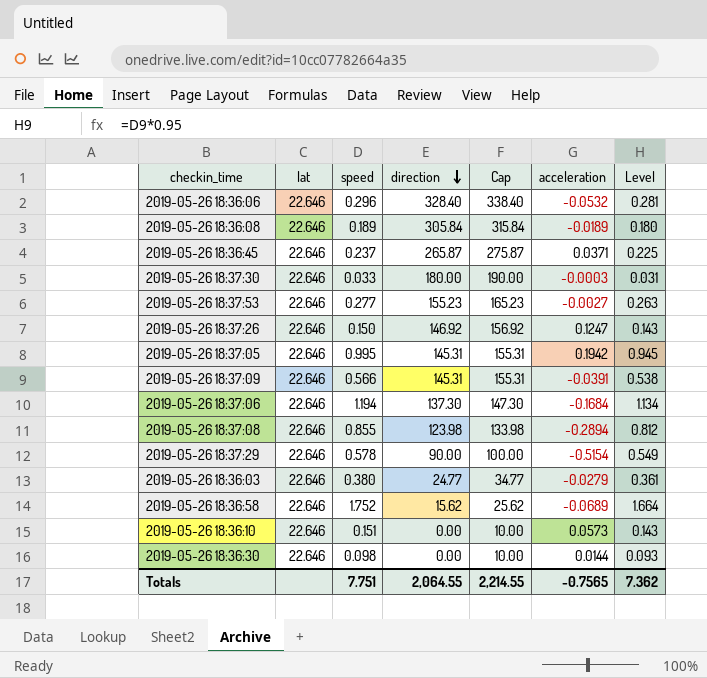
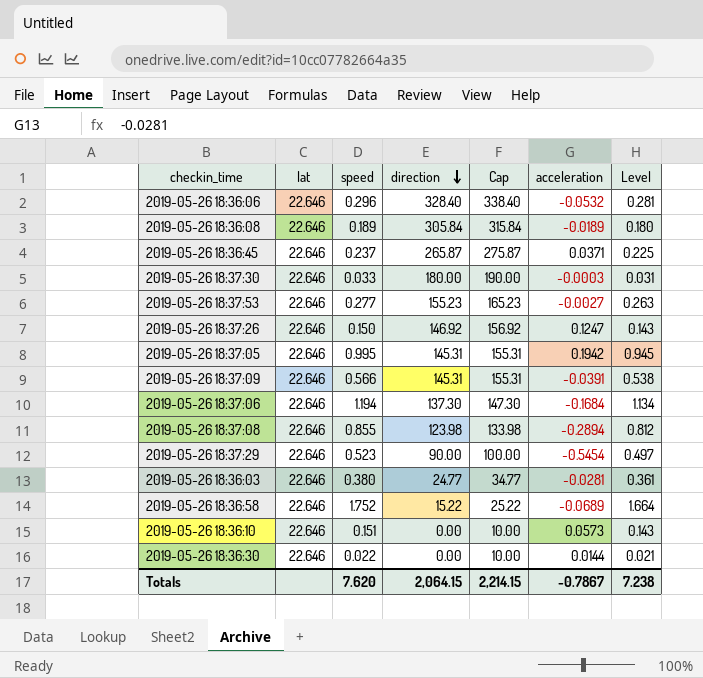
2019-05-26 18:37:29 | speed: 0.578 -> 0.523
2019-05-26 18:37:29 | acceleration: -0.5154 -> -0.5454
2019-05-26 18:37:29 | Level: 0.549 -> 0.497
2019-05-26 18:36:03 | acceleration: -0.0279 -> -0.0281
2019-05-26 18:36:58 | direction: 15.62 -> 15.22
2019-05-26 18:36:58 | Cap: 25.62 -> 25.22
2019-05-26 18:36:30 | speed: 0.098 -> 0.022
2019-05-26 18:36:30 | Level: 0.093 -> 0.021
Totals | speed: 7.751 -> 7.620
Totals | direction: 2,064.55 -> 2,064.15
Totals | Cap: 2,214.55 -> 2,214.15
Totals | acceleration: -0.7565 -> -0.7867
Totals | Level: 7.362 -> 7.238

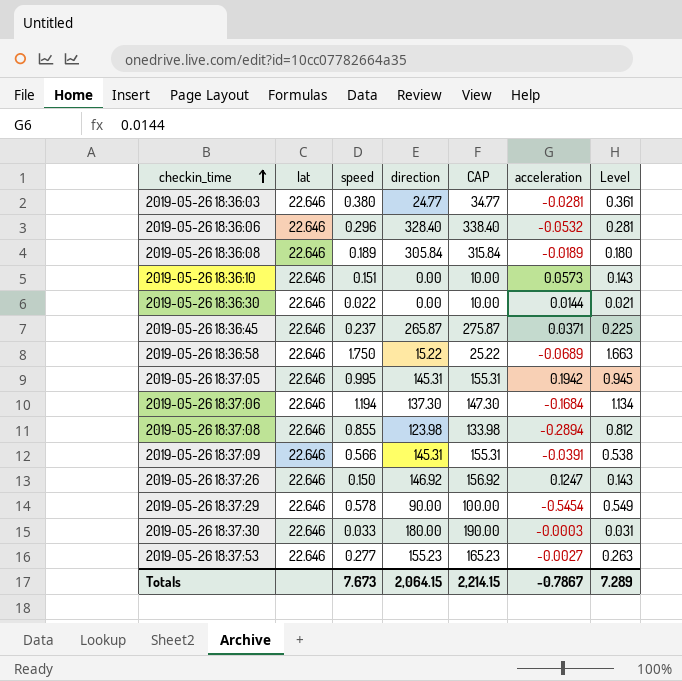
row order: direction descending -> checkin_time ascending
column name: Cap -> CAP
2019-05-26 18:36:58 | speed: 1.752 -> 1.750
2019-05-26 18:36:58 | Level: 1.664 -> 1.663
2019-05-26 18:37:29 | speed: 0.523 -> 0.578
2019-05-26 18:37:29 | Level: 0.497 -> 0.549
Totals | speed: 7.620 -> 7.673
Totals | Level: 7.238 -> 7.289

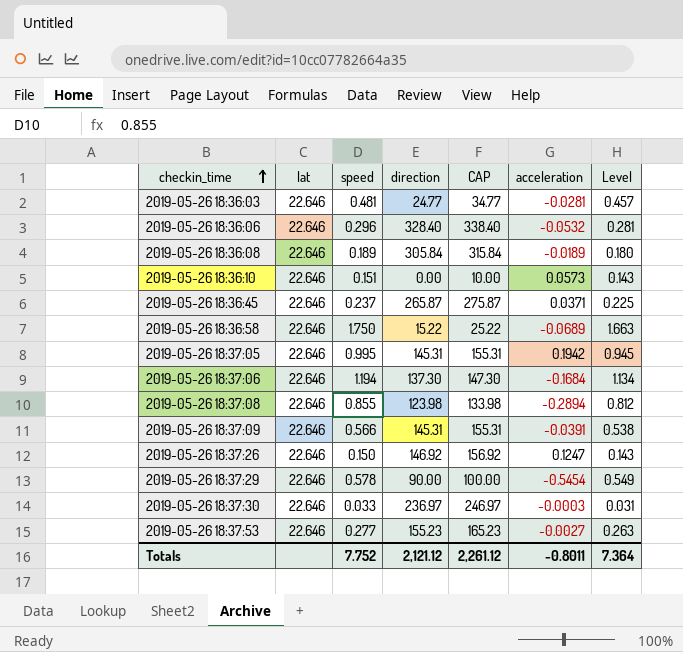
row 2019-05-26 18:36:30: 22.646 | 0.022 | 0.00 | 10.00 | 0.0144 | 0.021 -> none
2019-05-26 18:36:03 | speed: 0.380 -> 0.481
2019-05-26 18:36:03 | Level: 0.361 -> 0.457
2019-05-26 18:37:30 | direction: 180.00 -> 236.97
2019-05-26 18:37:30 | CAP: 190.00 -> 246.97
Totals | speed: 7.673 -> 7.752
Totals | direction: 2,064.15 -> 2,121.12
Totals | CAP: 2,214.15 -> 2,261.12
Totals | acceleration: -0.7867 -> -0.8011
Totals | Level: 7.289 -> 7.364

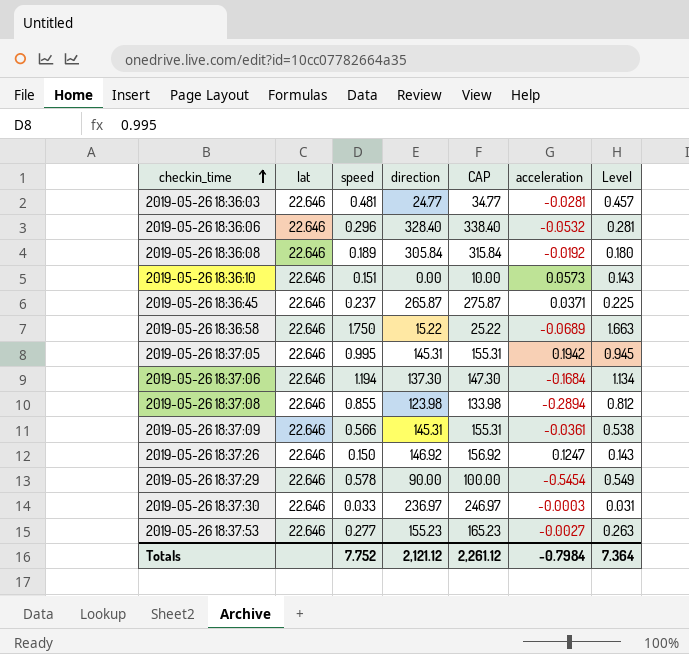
2019-05-26 18:36:08 | acceleration: -0.0189 -> -0.0192
2019-05-26 18:37:09 | acceleration: -0.0391 -> -0.0361
Totals | acceleration: -0.8011 -> -0.7984

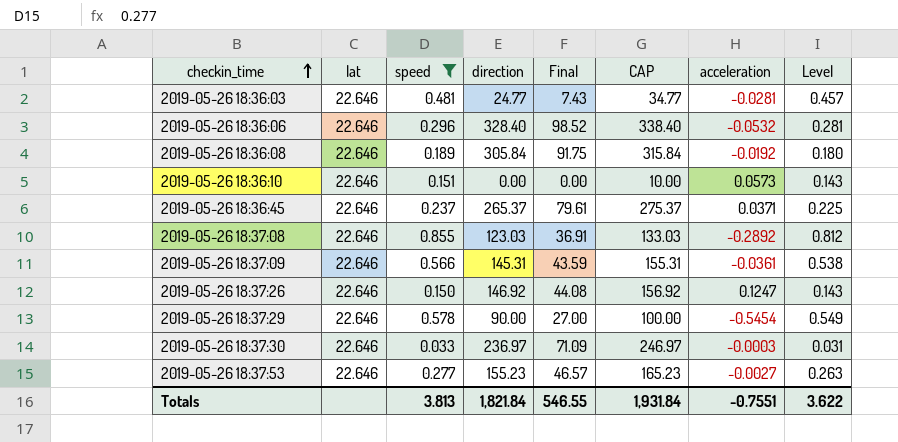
filter: none -> speed <= 0.855
column Final | formula: none -> [direction] * 0.3
2019-05-26 18:36:45 | direction: 265.87 -> 265.37
2019-05-26 18:36:45 | CAP: 275.87 -> 275.37
2019-05-26 18:37:08 | direction: 123.98 -> 123.03
2019-05-26 18:37:08 | CAP: 133.98 -> 133.03
2019-05-26 18:37:08 | acceleration: -0.2894 -> -0.2892
Totals | speed: 7.752 -> 3.813
Totals | direction: 2,121.12 -> 1,821.84
Totals | CAP: 2,261.12 -> 1,931.84
Totals | acceleration: -0.7984 -> -0.7551
Totals | Level: 7.364 -> 3.622

